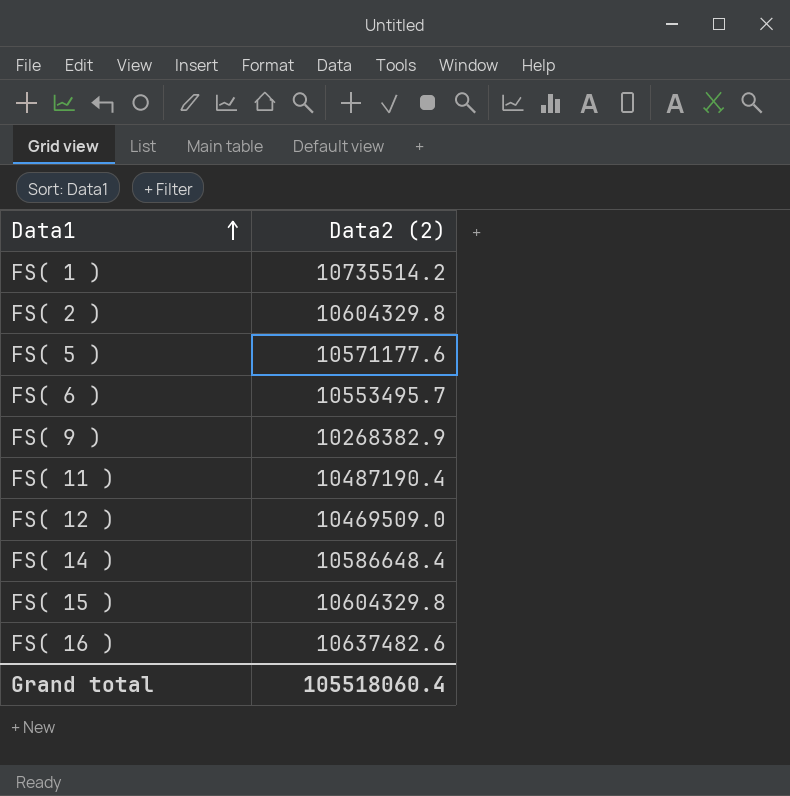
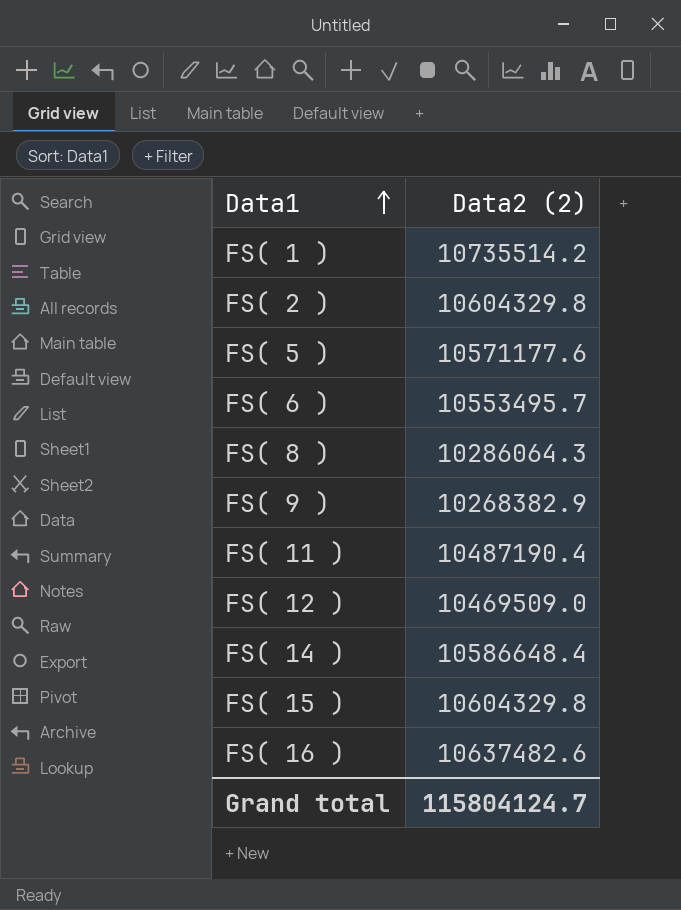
row FS( 8 ): none -> 10286064.3
Grand total | Data2 (2): 105518060.4 -> 115804124.7

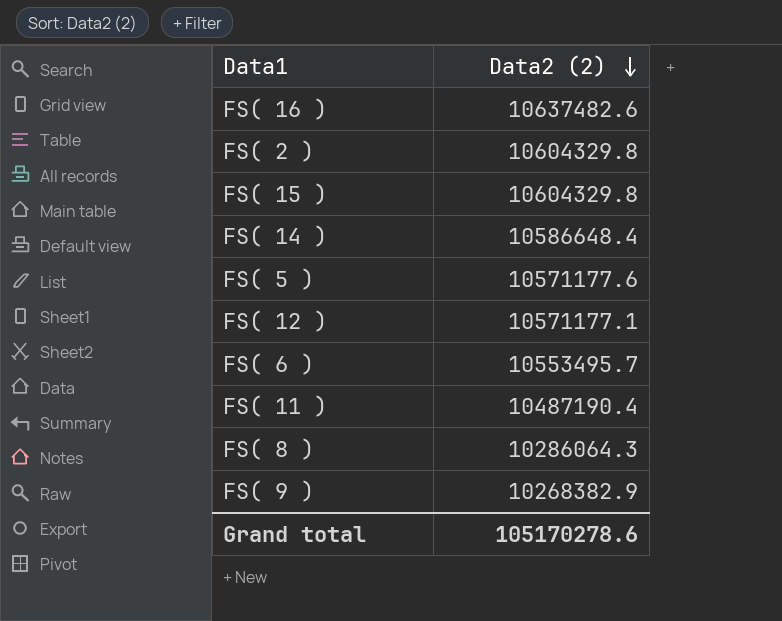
row order: Data1 ascending -> Data2 (2) descending
row FS( 1 ): 10735514.2 -> none
FS( 12 ) | Data2 (2): 10469509.0 -> 10571177.1
Grand total | Data2 (2): 115804124.7 -> 105170278.6

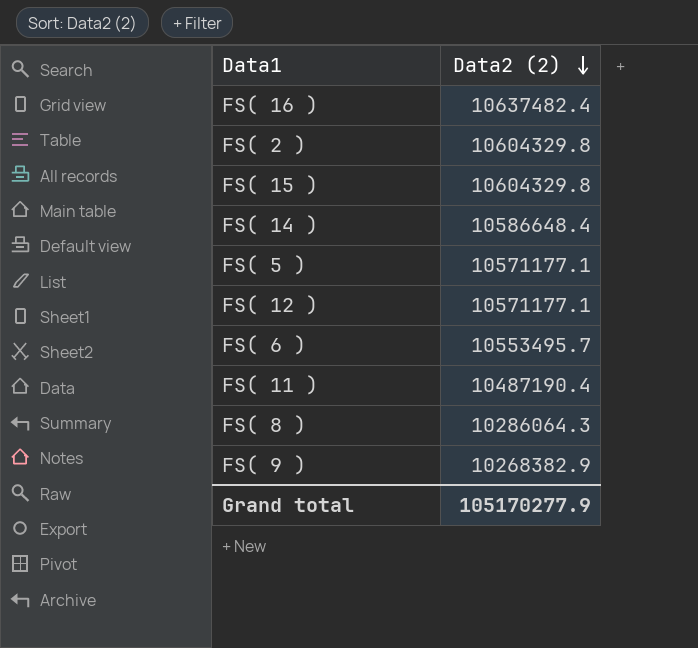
FS( 16 ) | Data2 (2): 10637482.6 -> 10637482.4
FS( 5 ) | Data2 (2): 10571177.6 -> 10571177.1
Grand total | Data2 (2): 105170278.6 -> 105170277.9

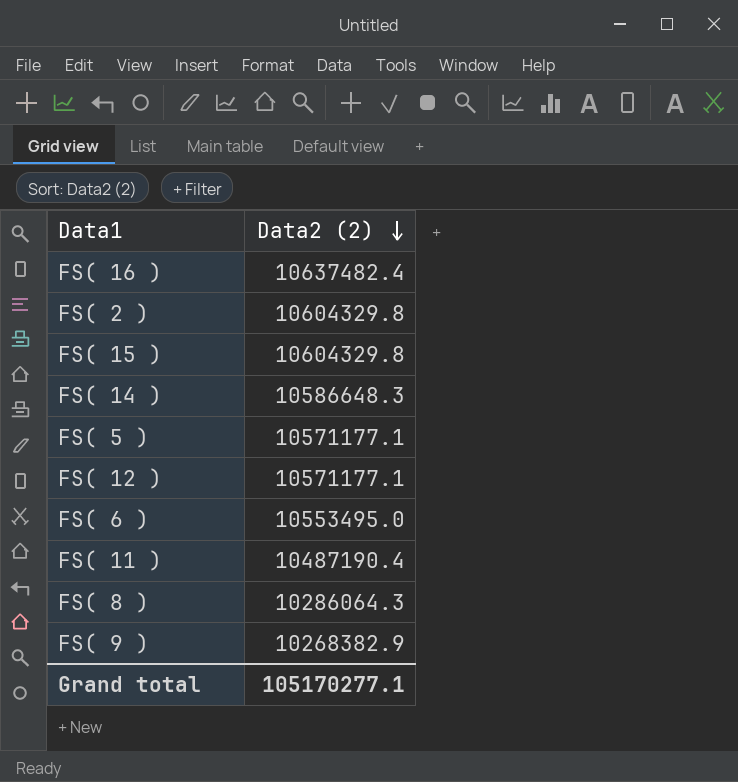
FS( 14 ) | Data2 (2): 10586648.4 -> 10586648.3
FS( 6 ) | Data2 (2): 10553495.7 -> 10553495.0
Grand total | Data2 (2): 105170277.9 -> 105170277.1

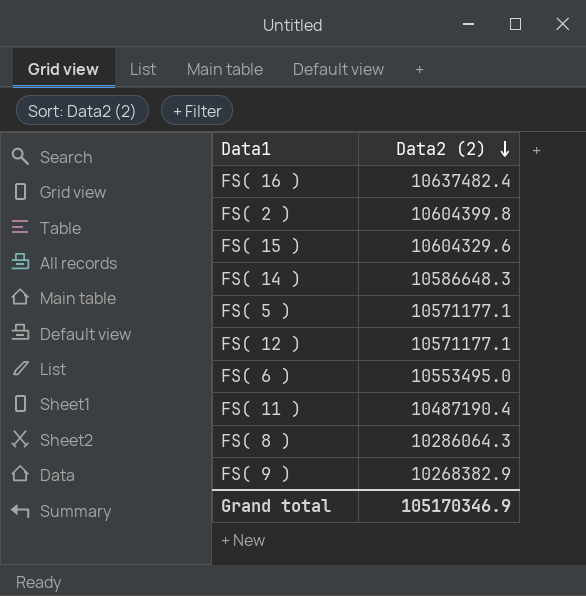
FS( 2 ) | Data2 (2): 10604329.8 -> 10604399.8
FS( 15 ) | Data2 (2): 10604329.8 -> 10604329.6
Grand total | Data2 (2): 105170277.1 -> 105170346.9

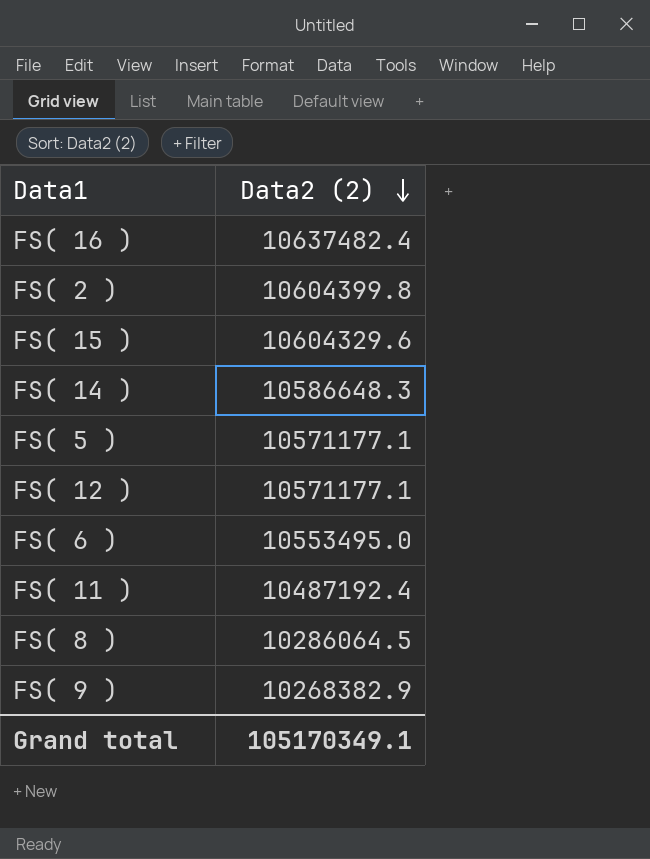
FS( 11 ) | Data2 (2): 10487190.4 -> 10487192.4
FS( 8 ) | Data2 (2): 10286064.3 -> 10286064.5
Grand total | Data2 (2): 105170346.9 -> 105170349.1

